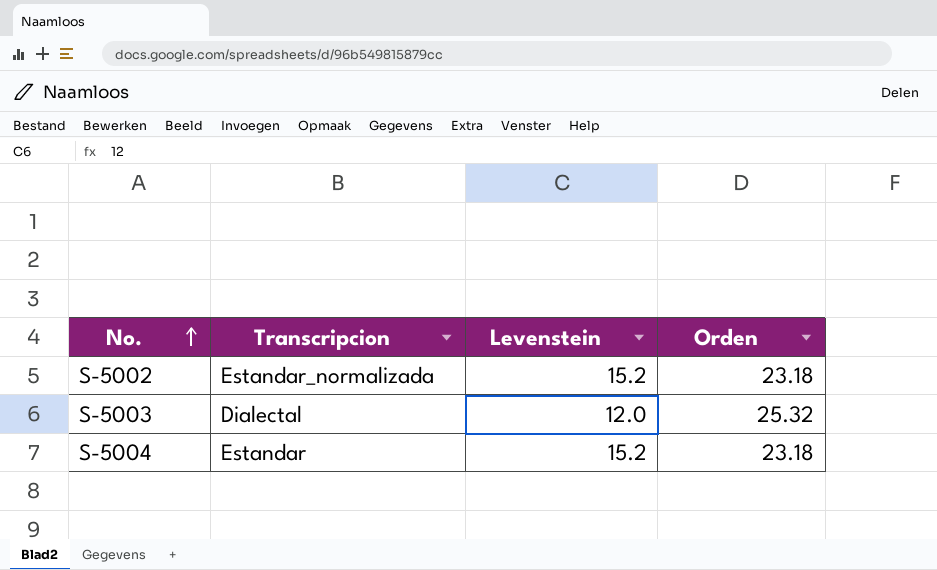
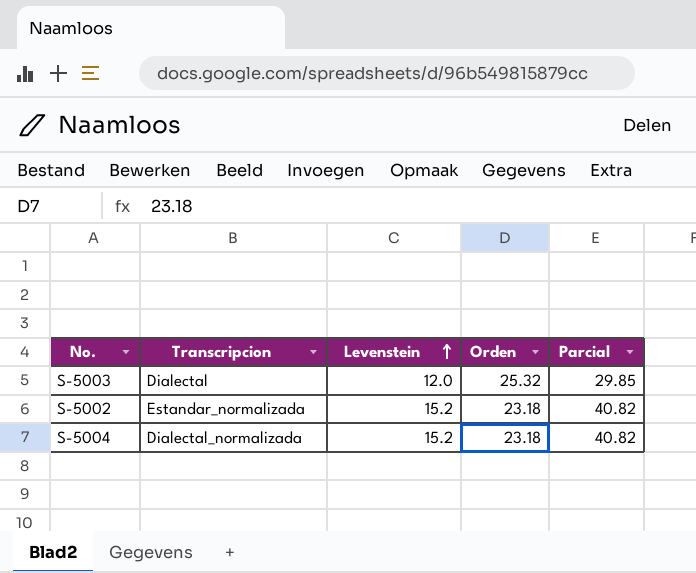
row order: No. ascending -> Levenstein ascending
column Parcial | position: none -> 5
S-5004 | Transcripcion: Estandar -> Dialectal_normalizada

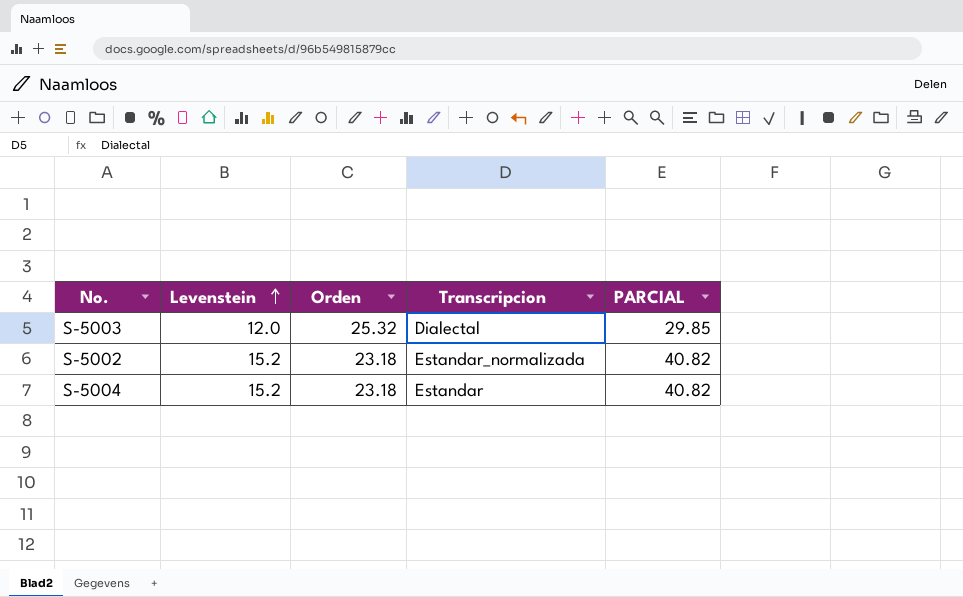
column Transcripcion | position: 2 -> 4
column name: Parcial -> PARCIAL
S-5004 | Transcripcion: Dialectal_normalizada -> Estandar

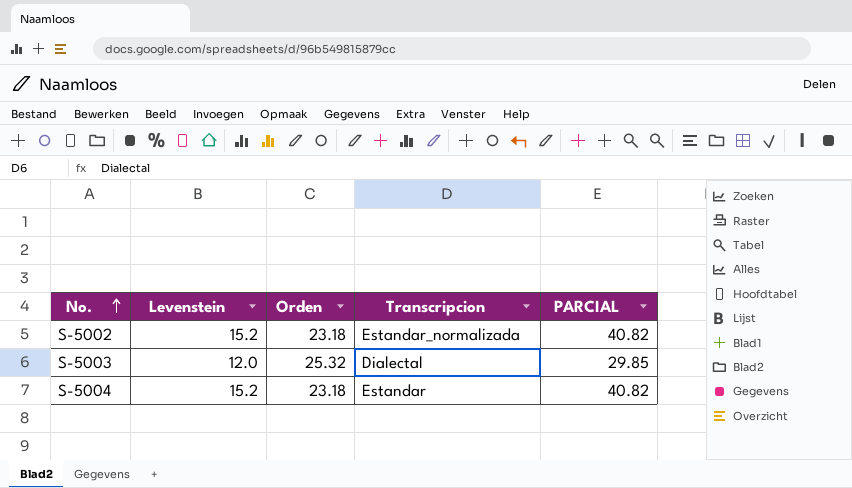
row order: Levenstein ascending -> No. ascending

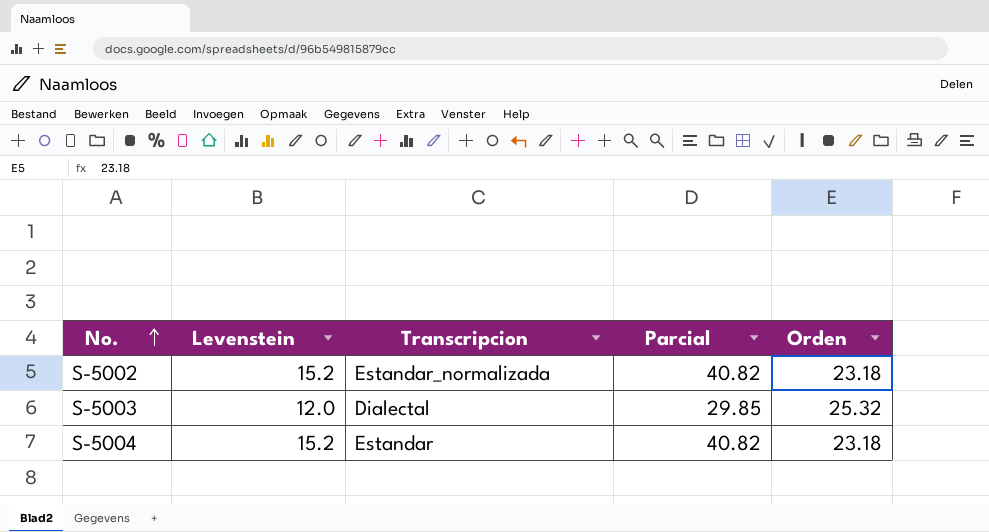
column name: PARCIAL -> Parcial
column Orden | position: 3 -> 5

